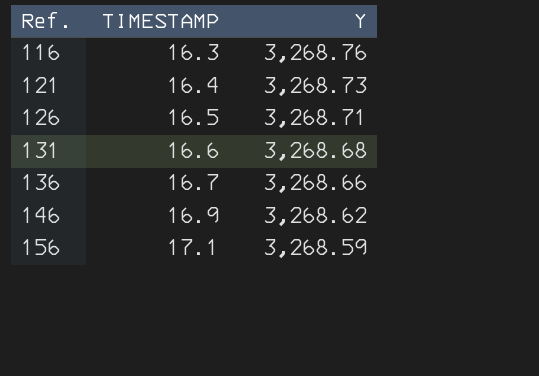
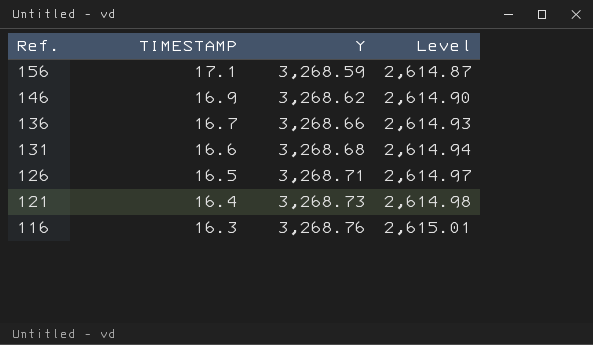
row order: Ref. ascending -> Ref. descending
column Level | formula: none -> [Y] * 0.8

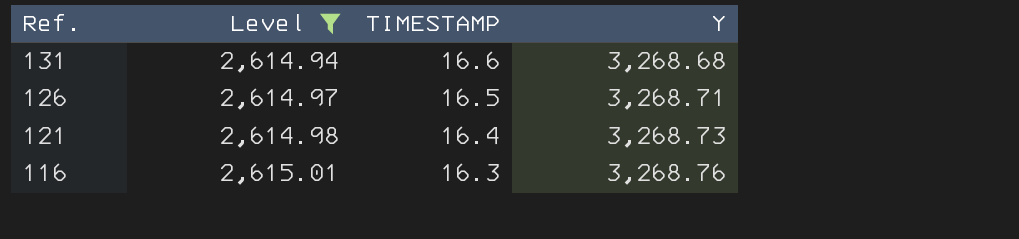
filter: none -> Level >= 2,614.94
column Level | position: 4 -> 2

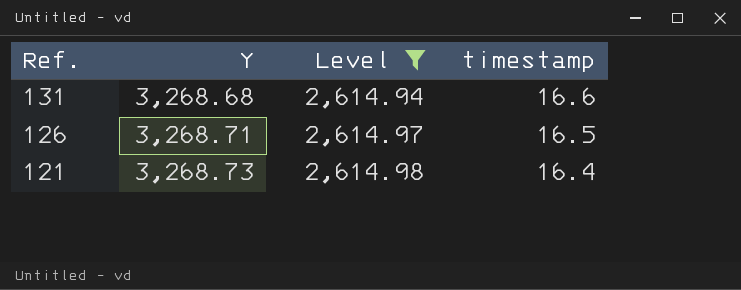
column Y | position: 4 -> 2
column name: TIMESTAMP -> timestamp
row 116: 2,615.01 | 16.3 | 3,268.76 -> none

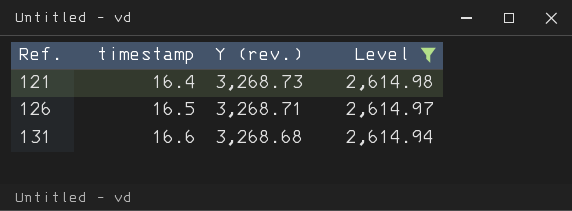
row order: Ref. descending -> Ref. ascending
column timestamp | position: 4 -> 2
column name: Y -> Y (rev.)

